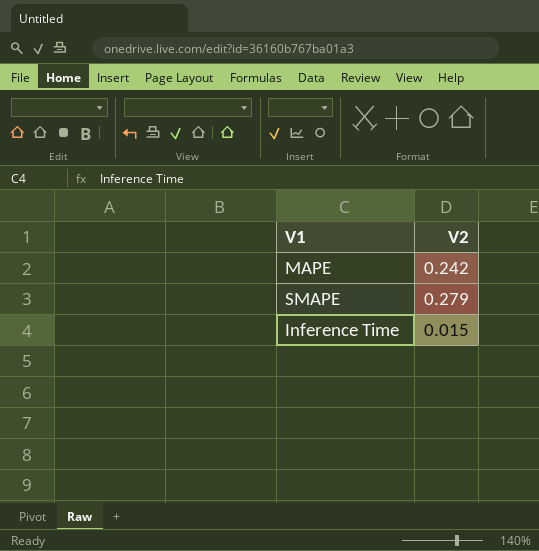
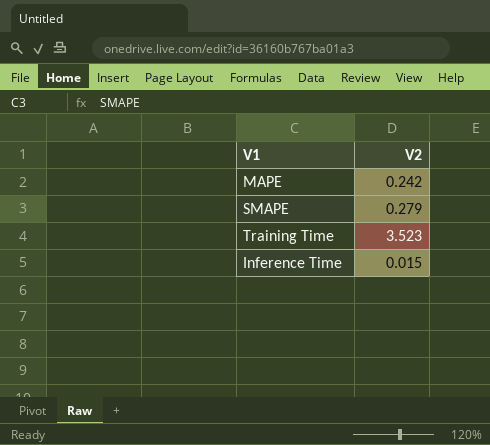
row Training Time: none -> 3.523

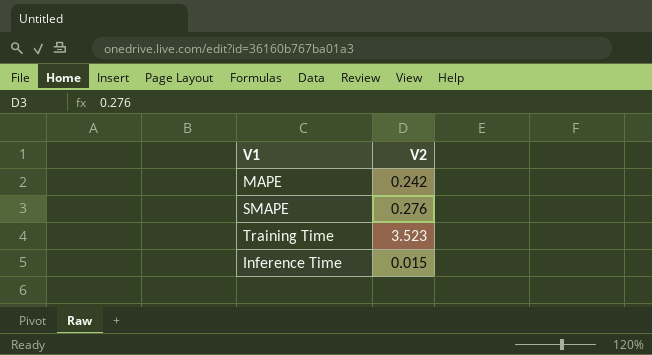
SMAPE | V2: 0.279 -> 0.276

